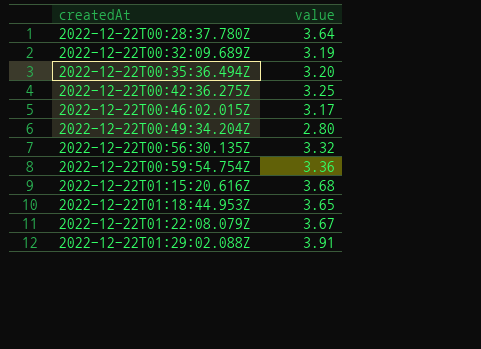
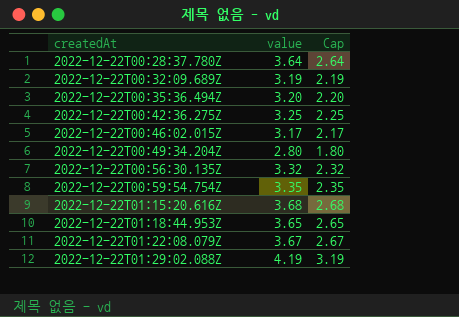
column Cap | formula: none -> [value] - 1
2022-12-22T00:59:54.754Z | value: 3.36 -> 3.35
2022-12-22T01:29:02.088Z | value: 3.91 -> 4.19

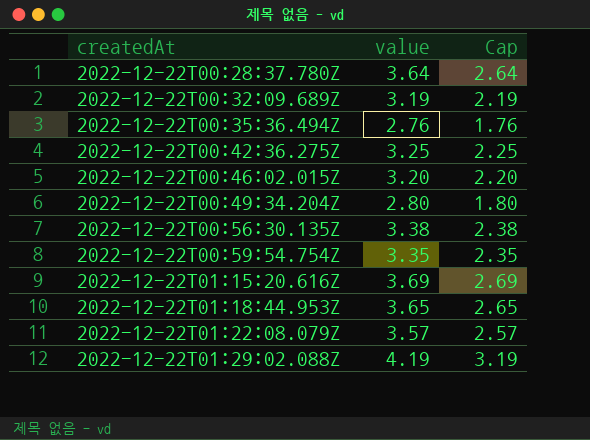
2022-12-22T00:35:36.494Z | value: 3.20 -> 2.76
2022-12-22T00:35:36.494Z | Cap: 2.20 -> 1.76
2022-12-22T00:46:02.015Z | value: 3.17 -> 3.20
2022-12-22T00:46:02.015Z | Cap: 2.17 -> 2.20
2022-12-22T00:56:30.135Z | value: 3.32 -> 3.38
2022-12-22T00:56:30.135Z | Cap: 2.32 -> 2.38
2022-12-22T01:15:20.616Z | value: 3.68 -> 3.69
2022-12-22T01:15:20.616Z | Cap: 2.68 -> 2.69
2022-12-22T01:22:08.079Z | value: 3.67 -> 3.57
2022-12-22T01:22:08.079Z | Cap: 2.67 -> 2.57

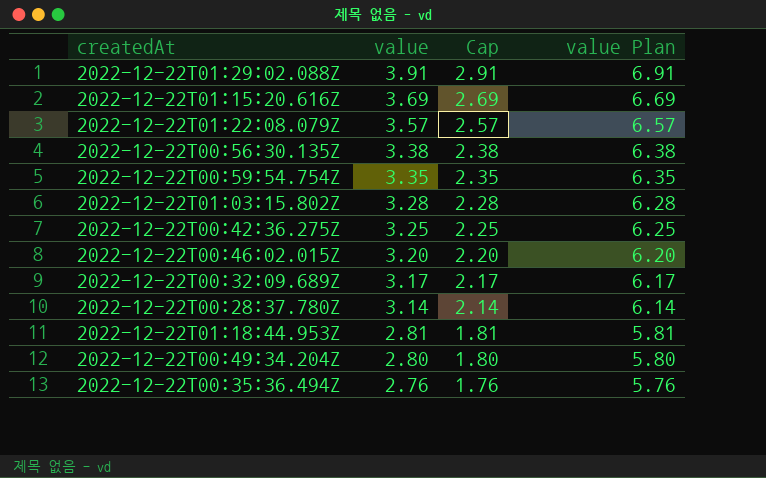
row order: createdAt ascending -> value descending
column value Plan | formula: none -> [value] + 3
2022-12-22T01:29:02.088Z | value: 4.19 -> 3.91
2022-12-22T01:29:02.088Z | Cap: 3.19 -> 2.91
row 2022-12-22T01:03:15.802Z: none -> 3.28 | 2.28 | 6.28
2022-12-22T00:32:09.689Z | value: 3.19 -> 3.17
2022-12-22T00:32:09.689Z | Cap: 2.19 -> 2.17
2022-12-22T00:28:37.780Z | value: 3.64 -> 3.14
2022-12-22T00:28:37.780Z | Cap: 2.64 -> 2.14
2022-12-22T01:18:44.953Z | value: 3.65 -> 2.81
2022-12-22T01:18:44.953Z | Cap: 2.65 -> 1.81

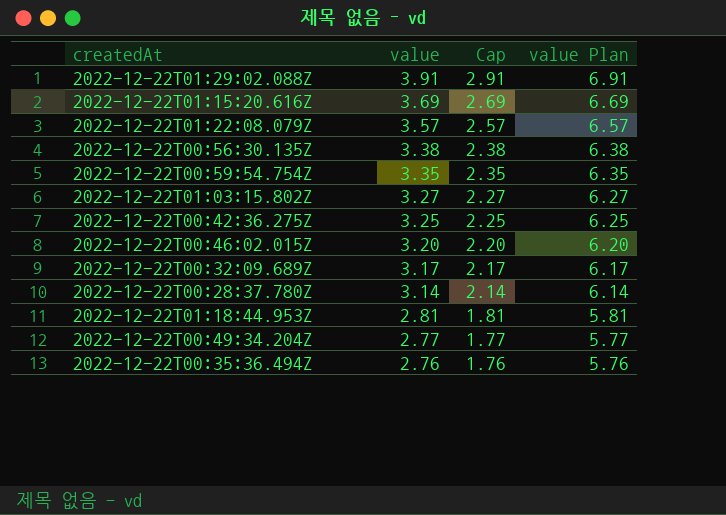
2022-12-22T01:03:15.802Z | value: 3.28 -> 3.27
2022-12-22T01:03:15.802Z | Cap: 2.28 -> 2.27
2022-12-22T01:03:15.802Z | value Plan: 6.28 -> 6.27
2022-12-22T00:49:34.204Z | value: 2.80 -> 2.77
2022-12-22T00:49:34.204Z | Cap: 1.80 -> 1.77
2022-12-22T00:49:34.204Z | value Plan: 5.80 -> 5.77

